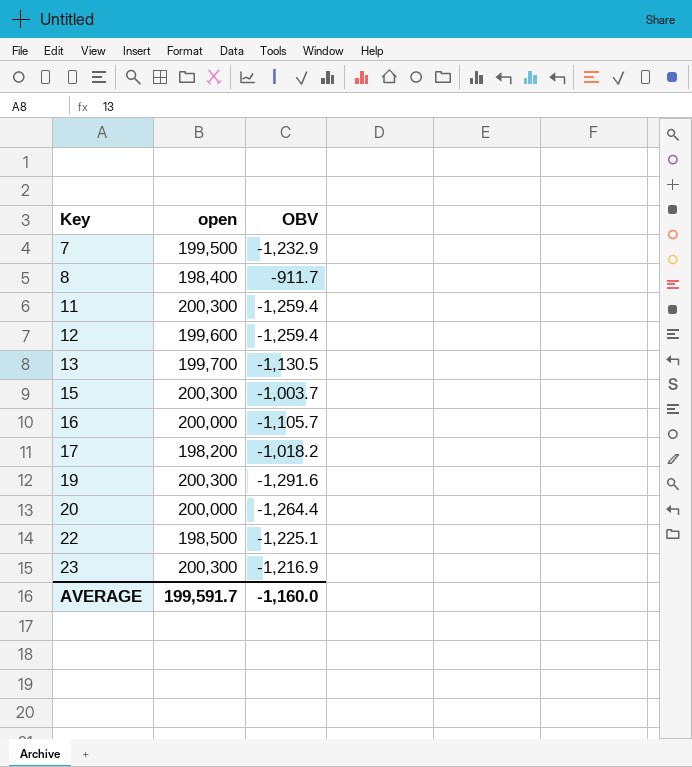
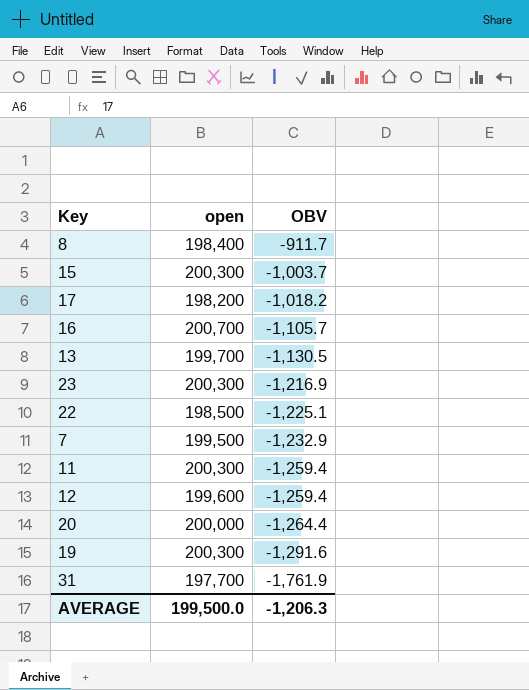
row order: Key ascending -> OBV descending
16 | open: 200,000 -> 200,700
row 31: none -> 197,700 | -1,761.9
AVERAGE | open: 199,591.7 -> 199,500.0
AVERAGE | OBV: -1,160.0 -> -1,206.3

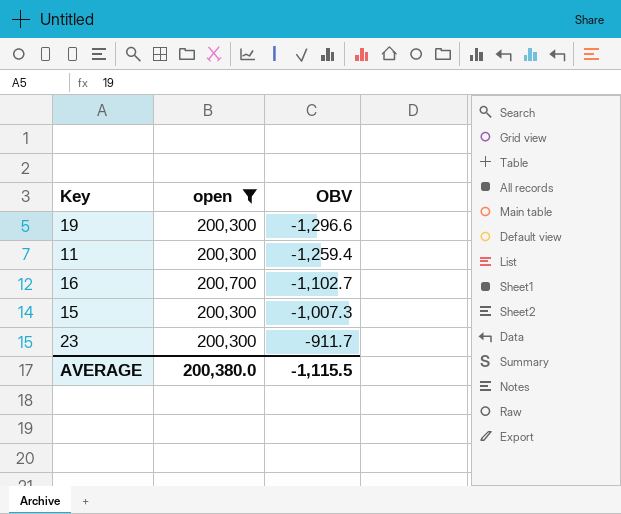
filter: none -> open >= 200,300
row order: OBV descending -> OBV ascending
19 | OBV: -1,291.6 -> -1,296.6
16 | OBV: -1,105.7 -> -1,102.7
15 | OBV: -1,003.7 -> -1,007.3
23 | OBV: -1,216.9 -> -911.7
AVERAGE | open: 199,500.0 -> 200,380.0
AVERAGE | OBV: -1,206.3 -> -1,115.5

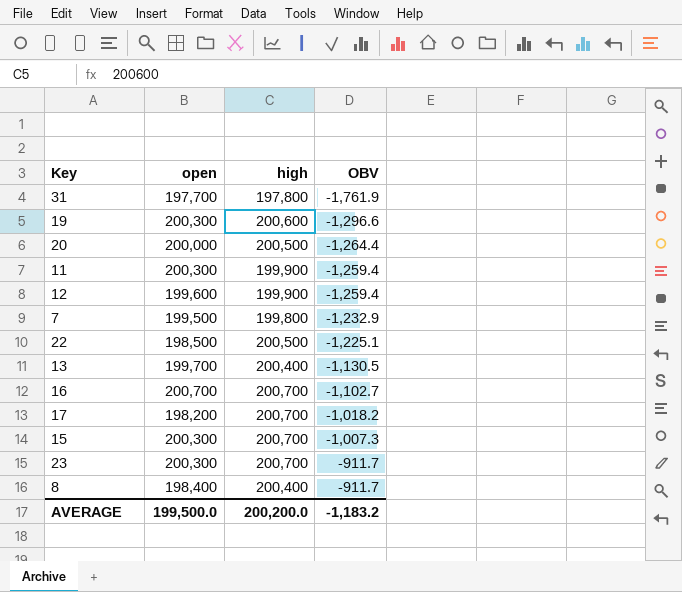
filter: open >= 200,300 -> none
column high | position: none -> 3
AVERAGE | open: 200,380.0 -> 199,500.0
AVERAGE | OBV: -1,115.5 -> -1,183.2

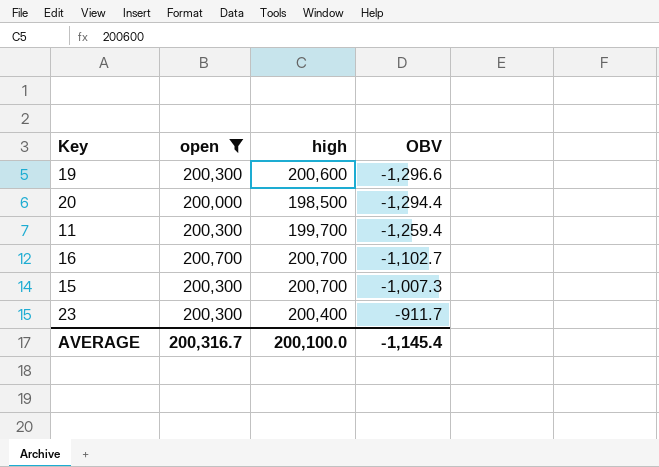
filter: none -> open >= 200,000
20 | high: 200,500 -> 198,500
20 | OBV: -1,264.4 -> -1,294.4
11 | high: 199,900 -> 199,700
23 | high: 200,700 -> 200,400
AVERAGE | open: 199,500.0 -> 200,316.7
AVERAGE | high: 200,200.0 -> 200,100.0
AVERAGE | OBV: -1,183.2 -> -1,145.4

